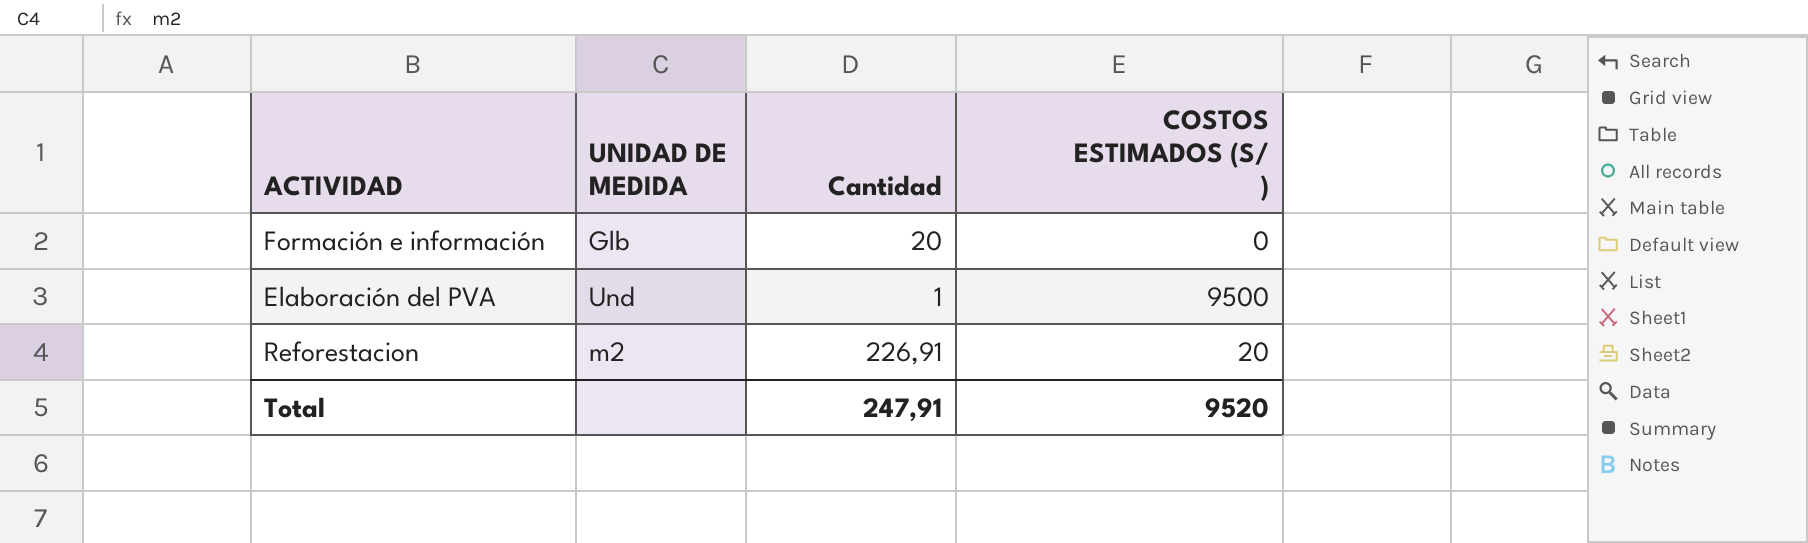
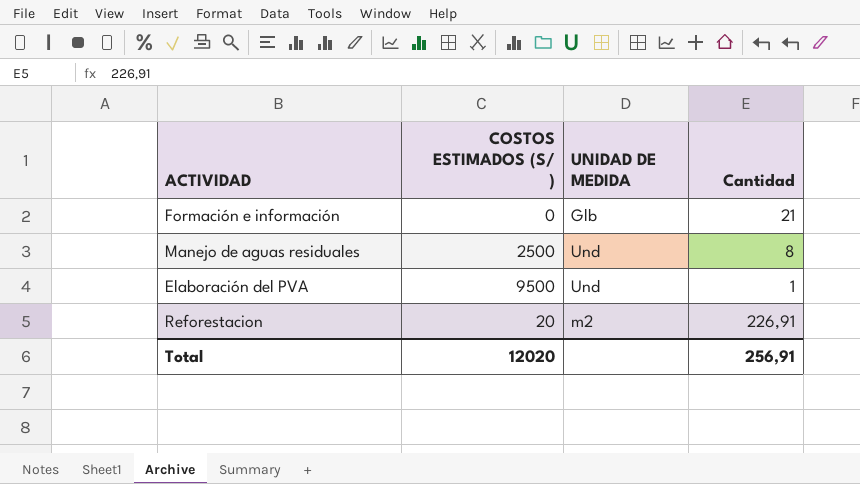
column COSTOS ESTIMADOS (S/ ) | position: 4 -> 2
Formación e información | Cantidad: 20 -> 21
row Manejo de aguas residuales: none -> 2500 | Und | 8
Total | COSTOS ESTIMADOS (S/ ): 9520 -> 12020
Total | Cantidad: 247,91 -> 256,91

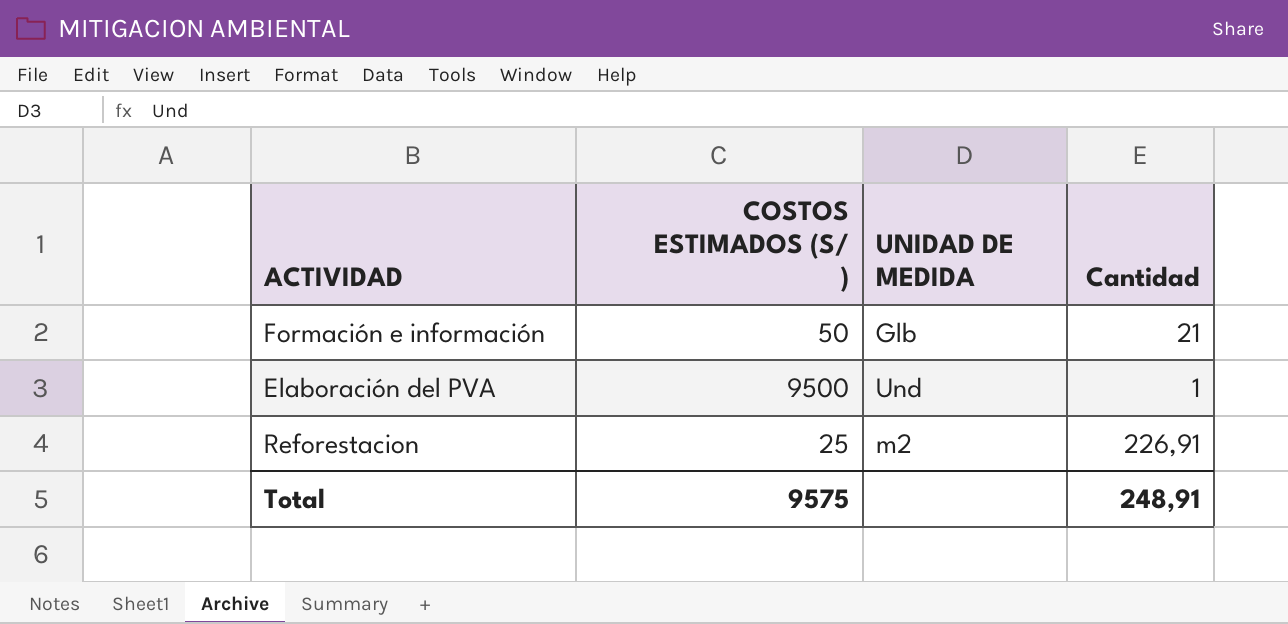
row Manejo de aguas residuales: 2500 | Und | 8 -> none
Formación e información | COSTOS ESTIMADOS (S/ ): 0 -> 50
Reforestacion | COSTOS ESTIMADOS (S/ ): 20 -> 25
Total | COSTOS ESTIMADOS (S/ ): 12020 -> 9575
Total | Cantidad: 256,91 -> 248,91

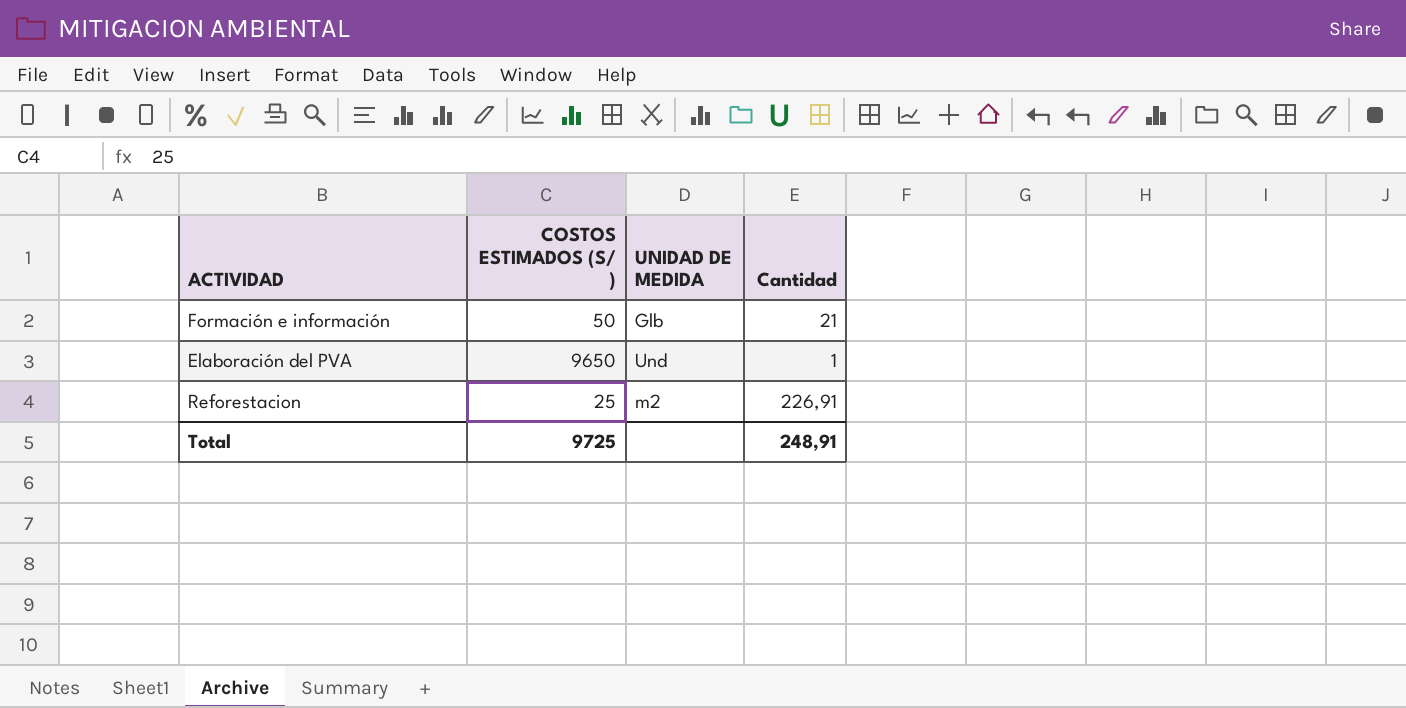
Elaboración del PVA | COSTOS ESTIMADOS (S/ ): 9500 -> 9650
Total | COSTOS ESTIMADOS (S/ ): 9575 -> 9725

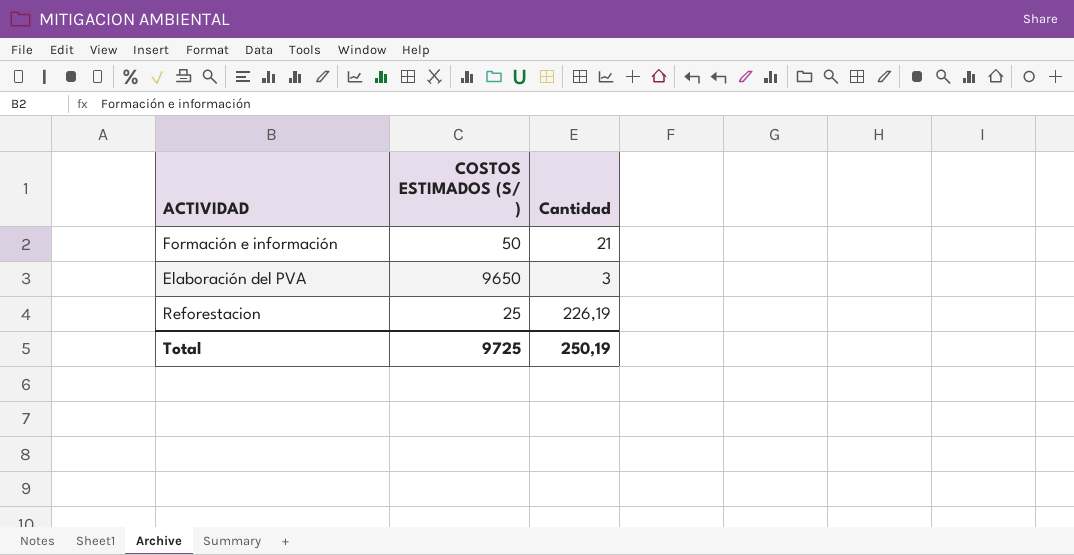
column UNIDAD DE MEDIDA | position: 3 -> none
Elaboración del PVA | Cantidad: 1 -> 3
Reforestacion | Cantidad: 226,91 -> 226,19
Total | Cantidad: 248,91 -> 250,19

